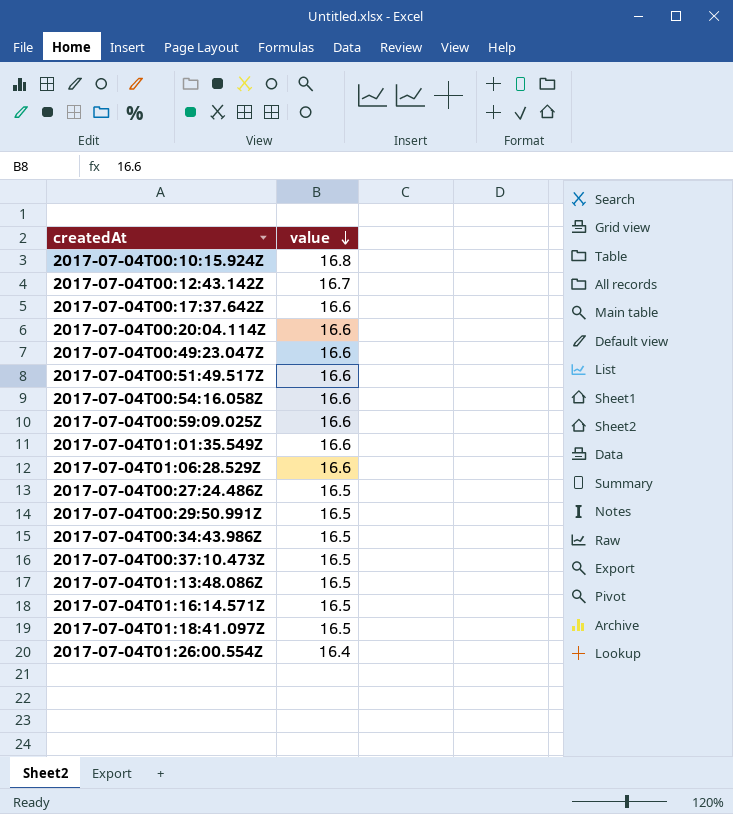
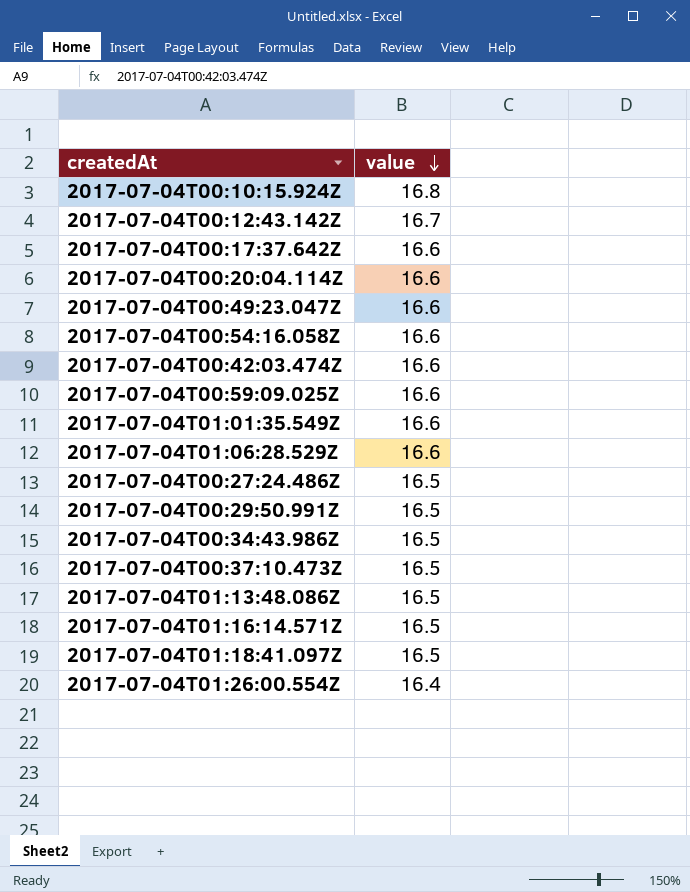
row 2017-07-04T00:51:49.517Z: 16.6 -> none
row 2017-07-04T00:42:03.474Z: none -> 16.6

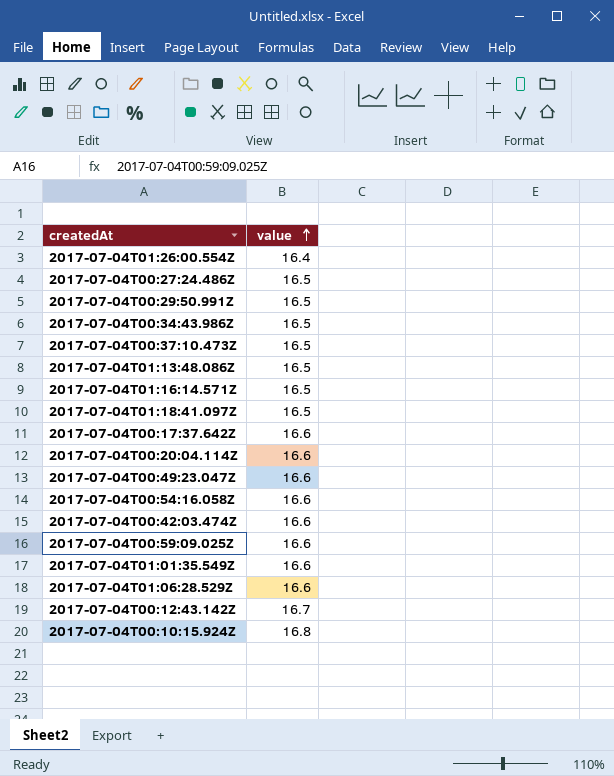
row order: value descending -> value ascending

